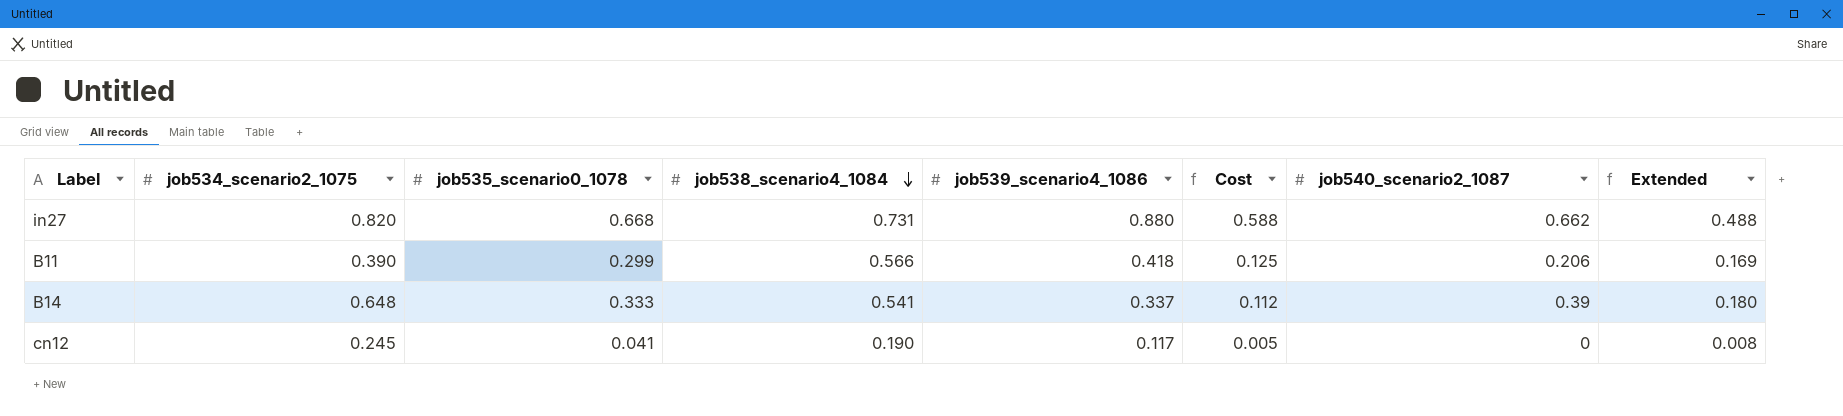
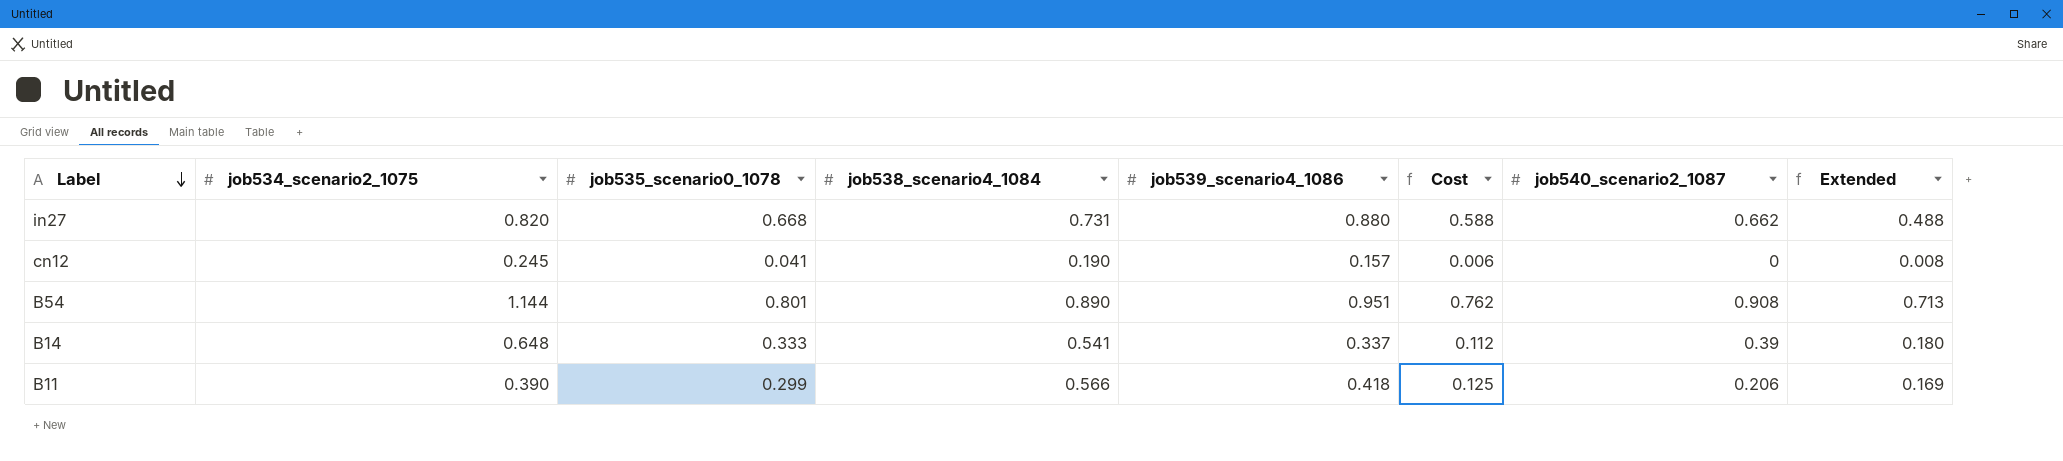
row order: job538_scenario4_1084 descending -> Label descending
cn12 | job539_scenario4_1086: 0.117 -> 0.157
cn12 | Cost: 0.005 -> 0.006
row B54: none -> 1.144 | 0.801 | 0.890 | 0.951 | 0.762 | 0.908 | 0.713

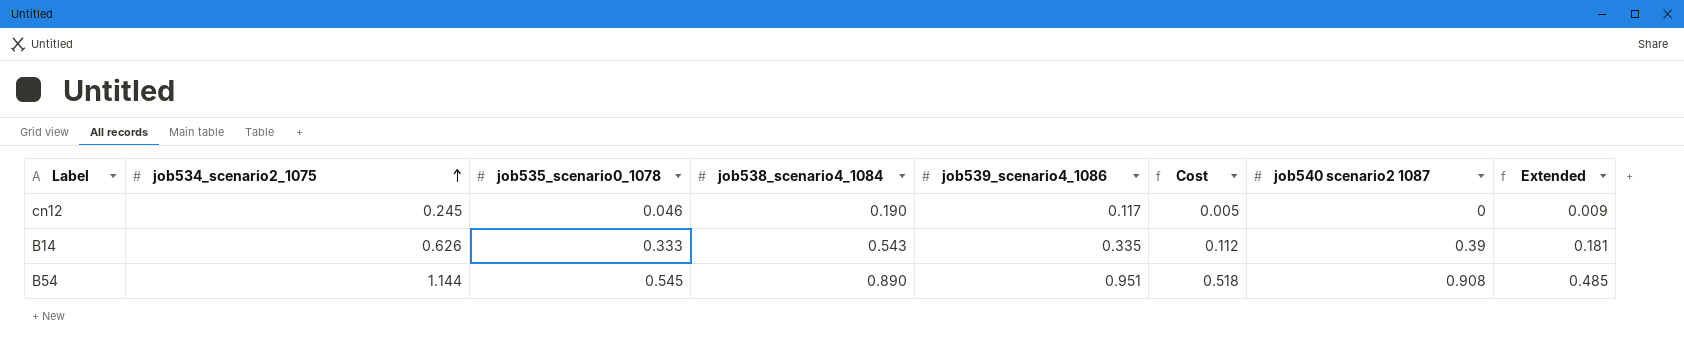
row order: Label descending -> job534_scenario2_1075 ascending
column name: job540_scenario2_1087 -> job540 scenario2 1087
row in27: 0.820 | 0.668 | 0.731 | 0.880 | 0.588 | 0.662 | 0.488 -> none
row B11: 0.390 | 0.299 | 0.566 | 0.418 | 0.125 | 0.206 | 0.169 -> none
cn12 | job535_scenario0_1078: 0.041 -> 0.046
cn12 | job539_scenario4_1086: 0.157 -> 0.117
cn12 | Cost: 0.006 -> 0.005
cn12 | Extended: 0.008 -> 0.009
B14 | job534_scenario2_1075: 0.648 -> 0.626
B14 | job538_scenario4_1084: 0.541 -> 0.543
B14 | job539_scenario4_1086: 0.337 -> 0.335
B14 | Extended: 0.180 -> 0.181
B54 | job535_scenario0_1078: 0.801 -> 0.545
B54 | Cost: 0.762 -> 0.518
B54 | Extended: 0.713 -> 0.485

